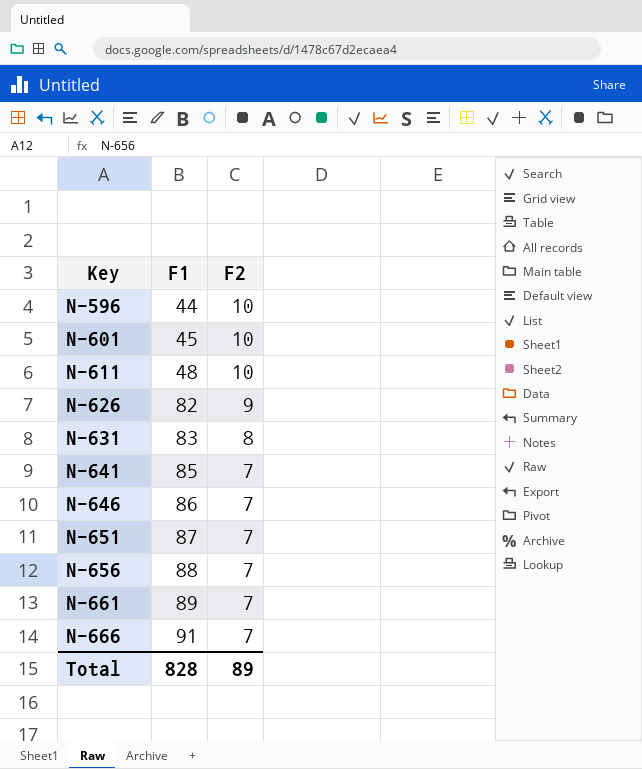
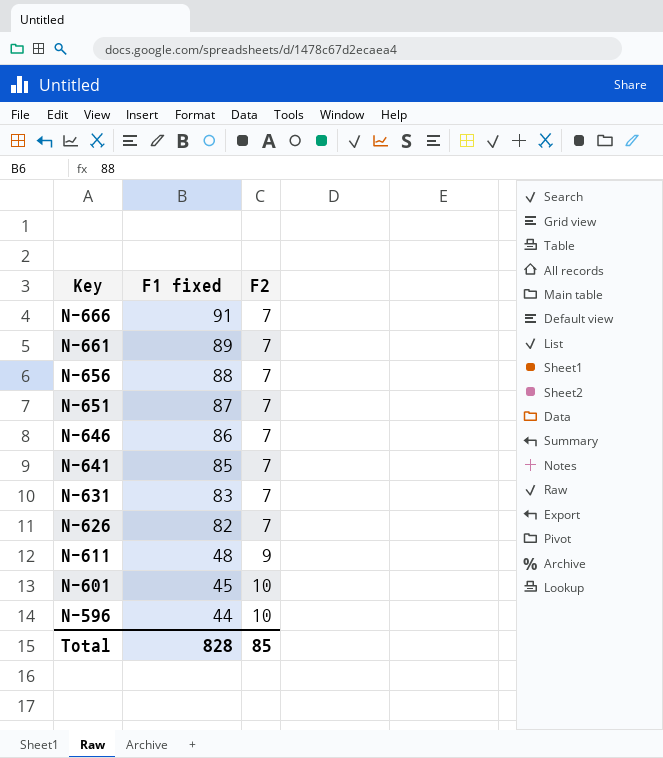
row order: Key ascending -> Key descending
column name: F1 -> F1 fixed
N-631 | F2: 8 -> 7
N-626 | F2: 9 -> 7
N-611 | F2: 10 -> 9
Total | F2: 89 -> 85

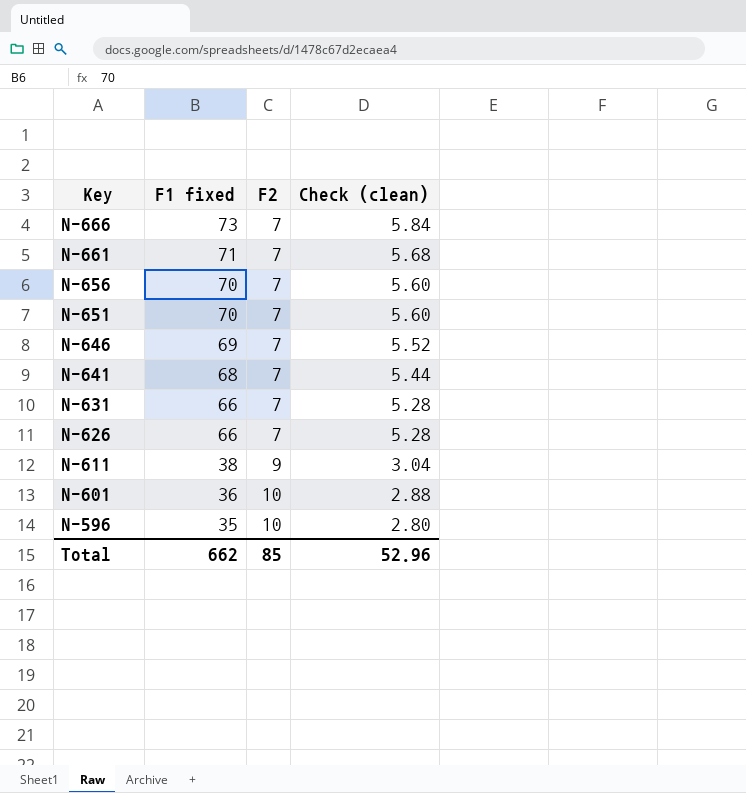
column Check (clean) | formula: none -> [F1 fixed] * 0.08
N-666 | F1 fixed: 91 -> 73
N-661 | F1 fixed: 89 -> 71
N-656 | F1 fixed: 88 -> 70
N-651 | F1 fixed: 87 -> 70
N-646 | F1 fixed: 86 -> 69
N-641 | F1 fixed: 85 -> 68
N-631 | F1 fixed: 83 -> 66
N-626 | F1 fixed: 82 -> 66
N-611 | F1 fixed: 48 -> 38
N-601 | F1 fixed: 45 -> 36
N-596 | F1 fixed: 44 -> 35
Total | F1 fixed: 828 -> 662

